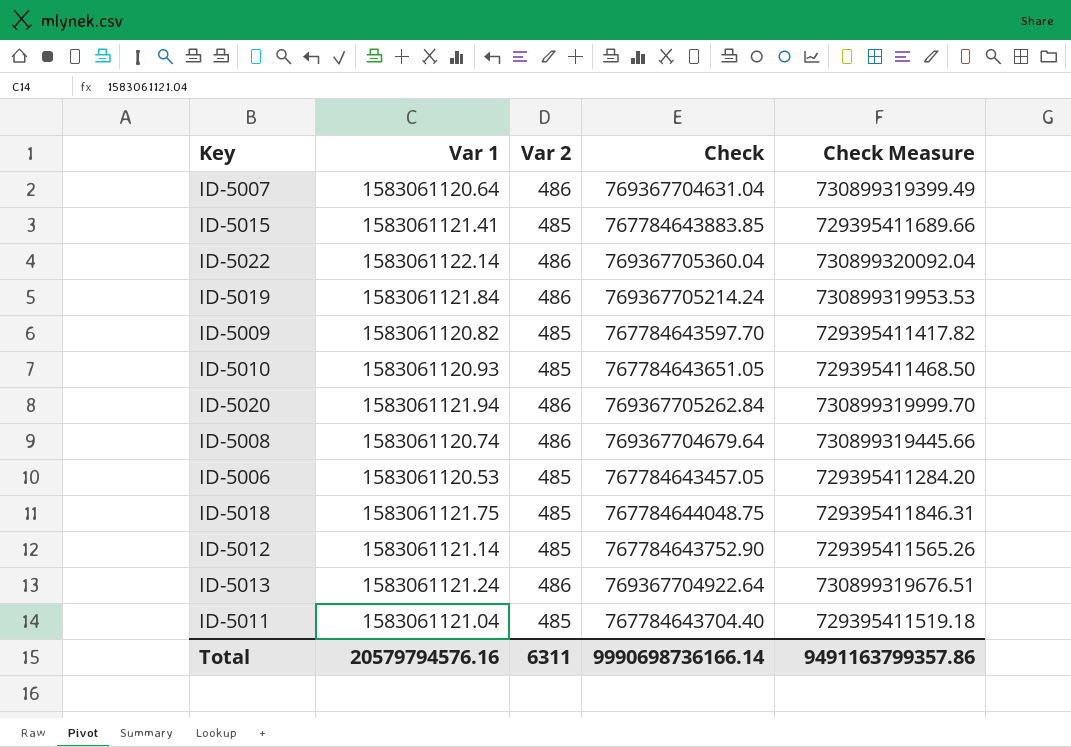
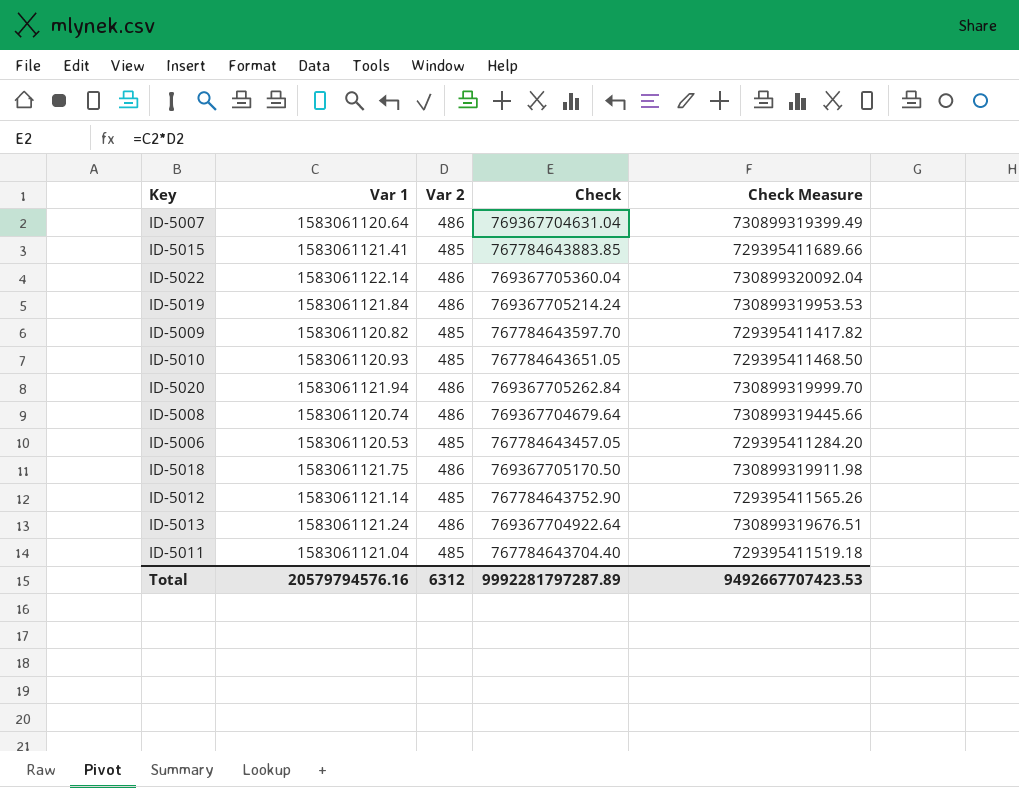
ID-5018 | Var 2: 485 -> 486
ID-5018 | Check: 767784644048.75 -> 769367705170.50
ID-5018 | Check Measure: 729395411846.31 -> 730899319911.98
Total | Var 2: 6311 -> 6312
Total | Check: 9990698736166.14 -> 9992281797287.89
Total | Check Measure: 9491163799357.86 -> 9492667707423.53

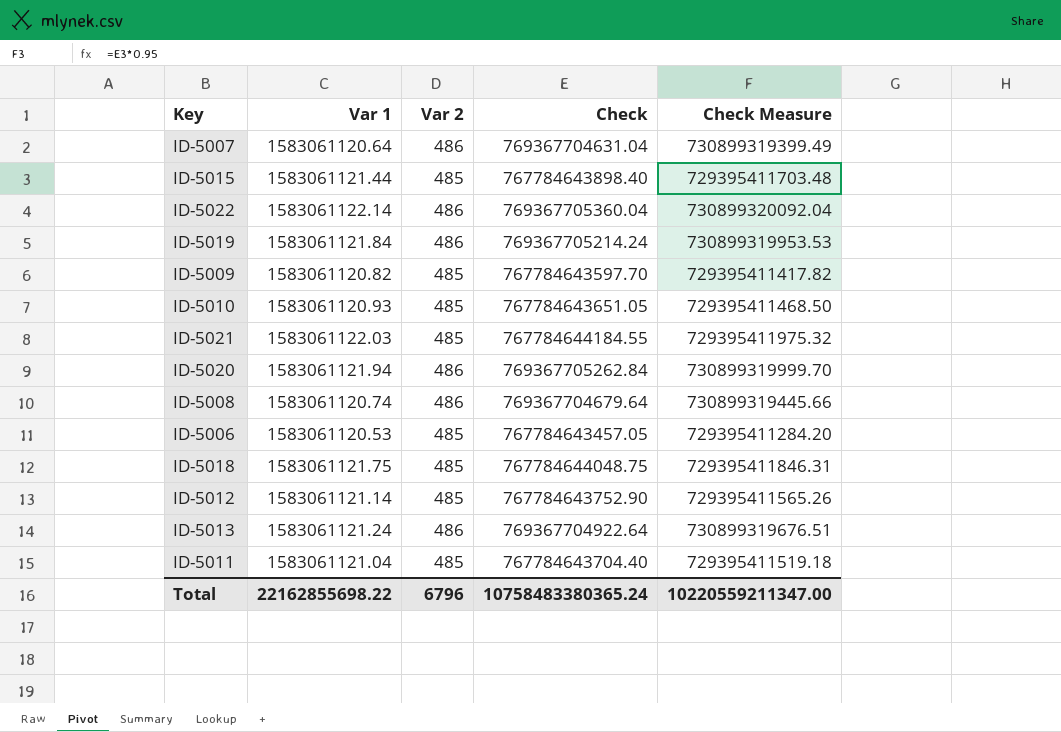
ID-5015 | Var 1: 1583061121.41 -> 1583061121.44
ID-5015 | Check: 767784643883.85 -> 767784643898.40
ID-5015 | Check Measure: 729395411689.66 -> 729395411703.48
row ID-5021: none -> 1583061122.03 | 485 | 767784644184.55 | 729395411975.32
ID-5018 | Var 2: 486 -> 485
ID-5018 | Check: 769367705170.50 -> 767784644048.75
ID-5018 | Check Measure: 730899319911.98 -> 729395411846.31
Total | Var 1: 20579794576.16 -> 22162855698.22
Total | Var 2: 6312 -> 6796
Total | Check: 9992281797287.89 -> 10758483380365.24
Total | Check Measure: 9492667707423.53 -> 10220559211347.00

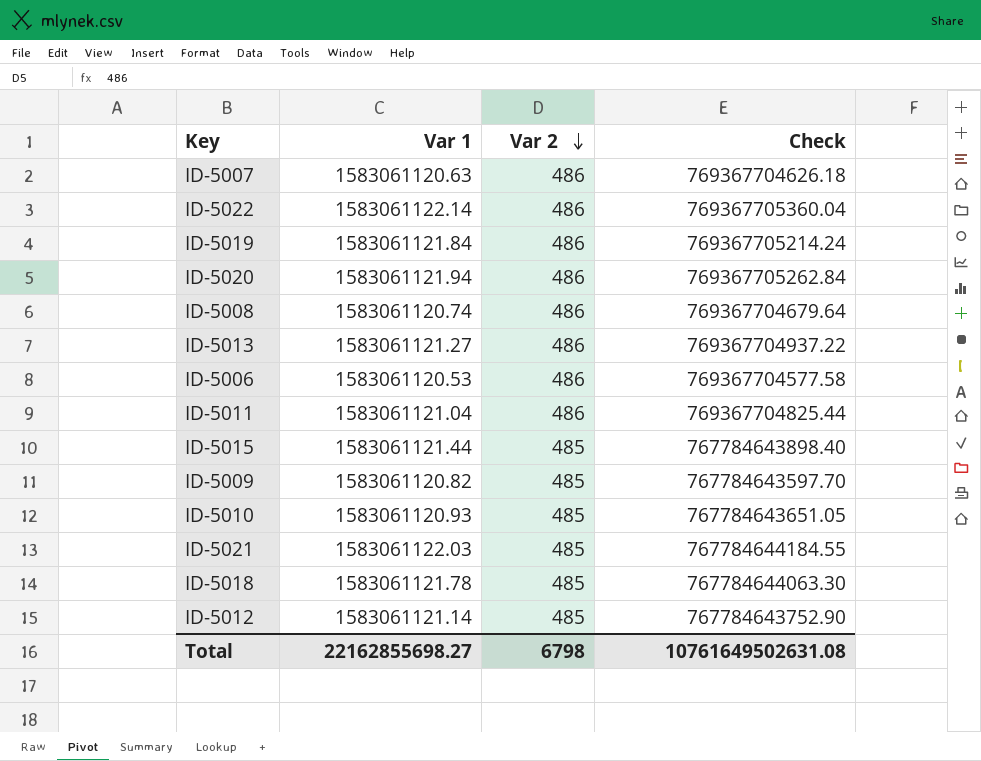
row order: none -> Var 2 descending
column Check Measure | formula: [Check] * 0.95 -> none
ID-5007 | Var 1: 1583061120.64 -> 1583061120.63
ID-5007 | Check: 769367704631.04 -> 769367704626.18
ID-5013 | Var 1: 1583061121.24 -> 1583061121.27
ID-5013 | Check: 769367704922.64 -> 769367704937.22
ID-5006 | Var 2: 485 -> 486
ID-5006 | Check: 767784643457.05 -> 769367704577.58
ID-5011 | Var 2: 485 -> 486
ID-5011 | Check: 767784643704.40 -> 769367704825.44
ID-5018 | Var 1: 1583061121.75 -> 1583061121.78
ID-5018 | Check: 767784644048.75 -> 767784644063.30
Total | Var 1: 22162855698.22 -> 22162855698.27
Total | Var 2: 6796 -> 6798
Total | Check: 10758483380365.24 -> 10761649502631.08

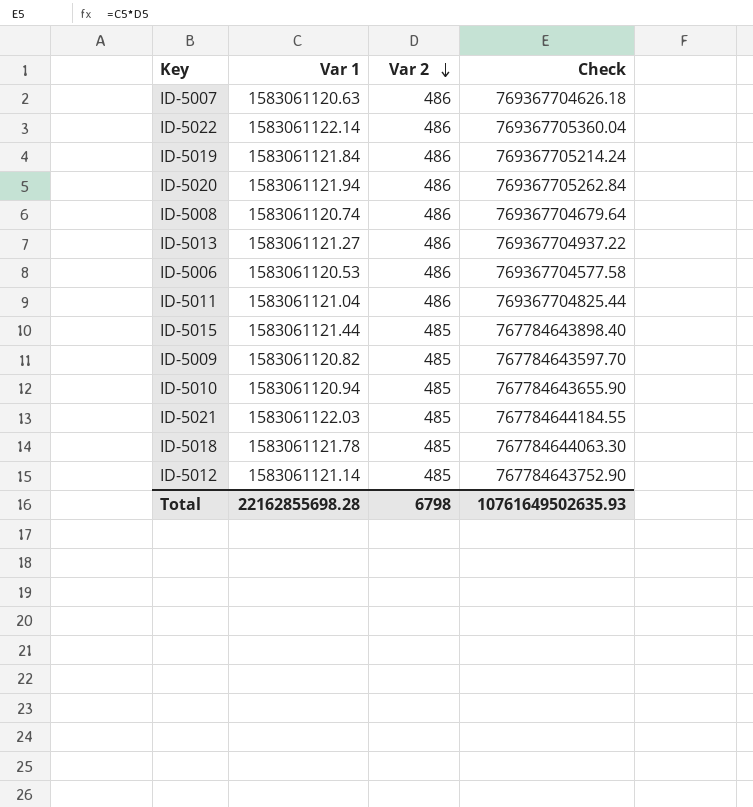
ID-5010 | Var 1: 1583061120.93 -> 1583061120.94
ID-5010 | Check: 767784643651.05 -> 767784643655.90
Total | Var 1: 22162855698.27 -> 22162855698.28
Total | Check: 10761649502631.08 -> 10761649502635.93

